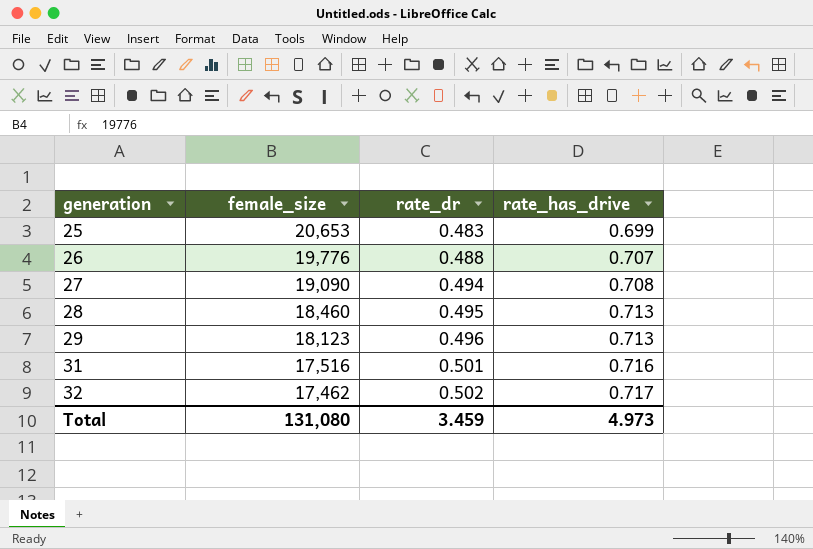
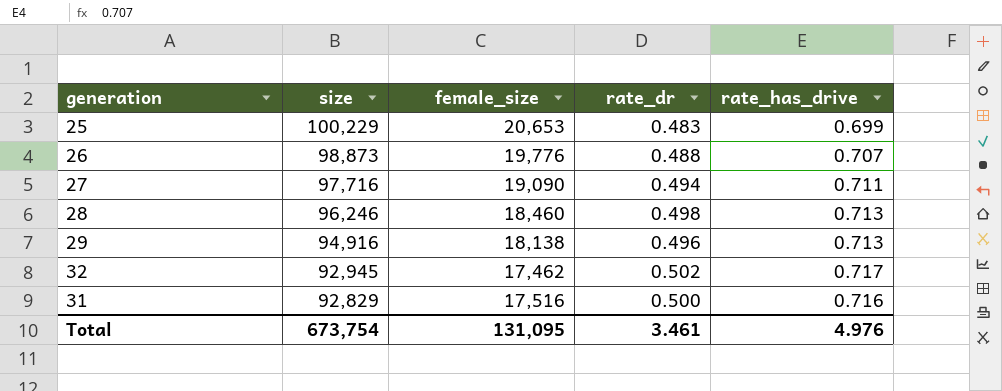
row order: generation ascending -> size descending
column size | position: none -> 2
27 | rate_has_drive: 0.708 -> 0.711
28 | rate_dr: 0.495 -> 0.498
29 | female_size: 18,123 -> 18,138
31 | rate_dr: 0.501 -> 0.500
Total | female_size: 131,080 -> 131,095
Total | rate_dr: 3.459 -> 3.461
Total | rate_has_drive: 4.973 -> 4.976

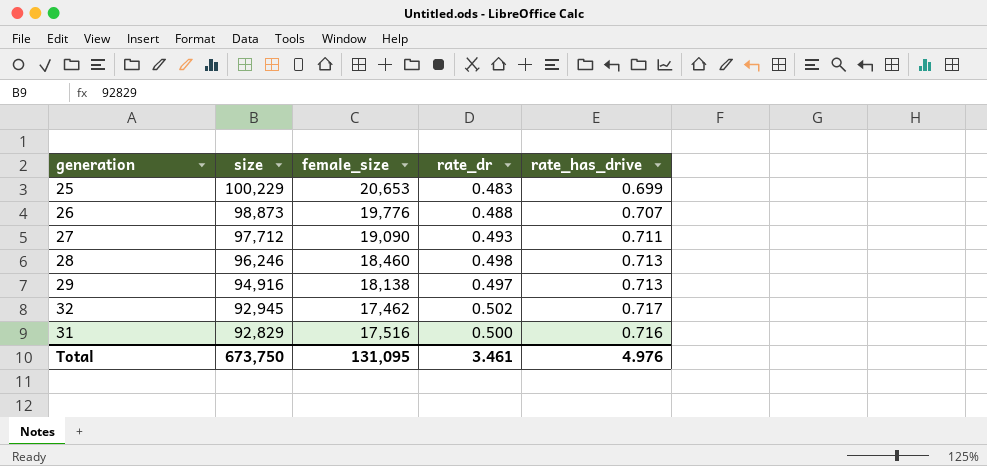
27 | size: 97,716 -> 97,712
27 | rate_dr: 0.494 -> 0.493
29 | rate_dr: 0.496 -> 0.497
Total | size: 673,754 -> 673,750

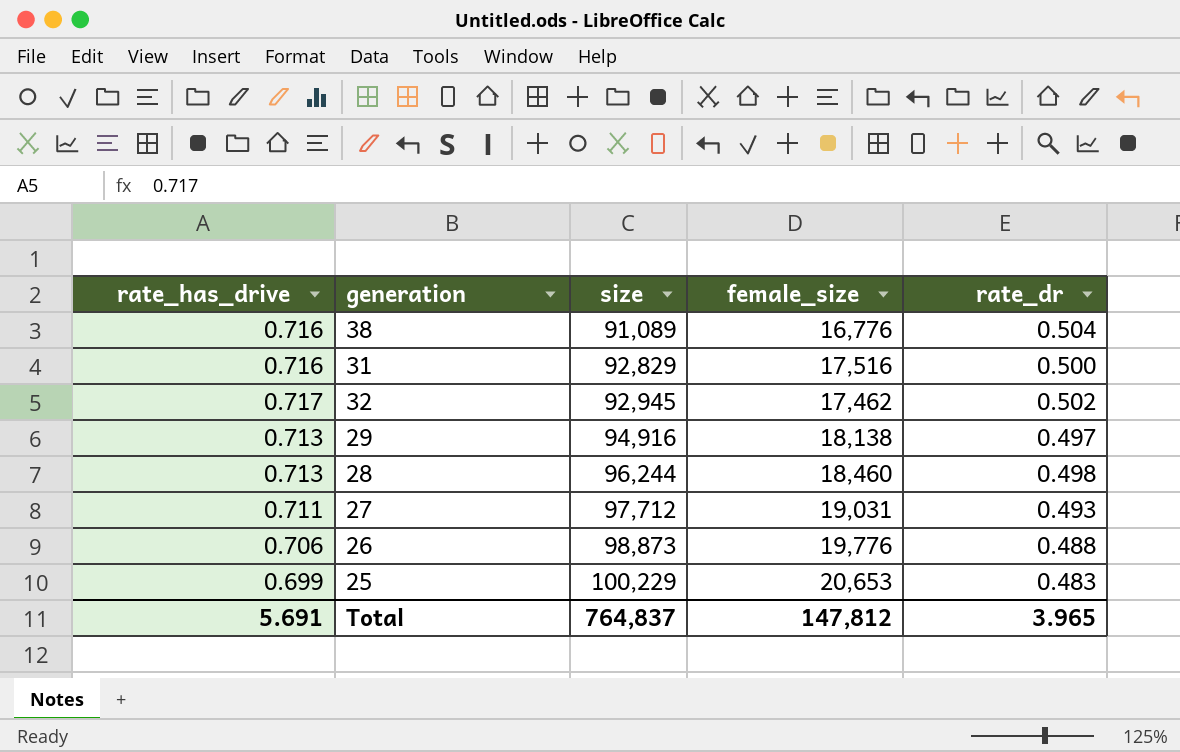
row order: size descending -> size ascending
column rate_has_drive | position: 5 -> 1
row 38: none -> 0.716 | 91,089 | 16,776 | 0.504
28 | size: 96,246 -> 96,244
27 | female_size: 19,090 -> 19,031
26 | rate_has_drive: 0.707 -> 0.706
Total | rate_has_drive: 4.976 -> 5.691
Total | size: 673,750 -> 764,837
Total | female_size: 131,095 -> 147,812
Total | rate_dr: 3.461 -> 3.965

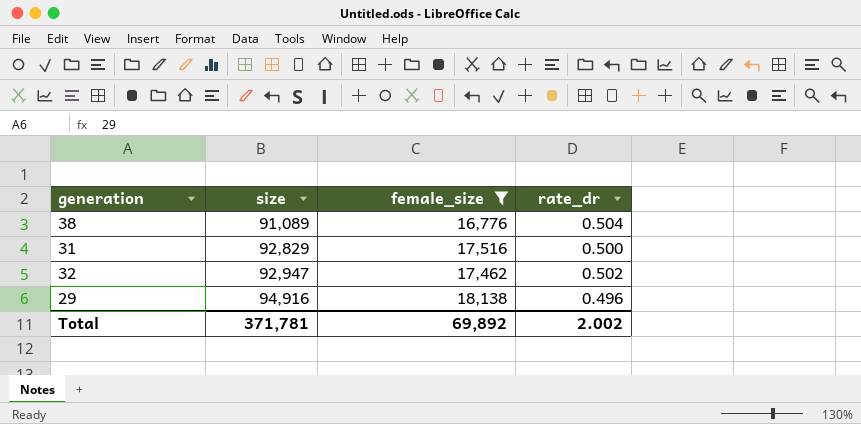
filter: none -> female_size <= 18,138
column rate_has_drive | position: 1 -> none
32 | size: 92,945 -> 92,947
29 | rate_dr: 0.497 -> 0.496
Total | size: 764,837 -> 371,781
Total | female_size: 147,812 -> 69,892
Total | rate_dr: 3.965 -> 2.002

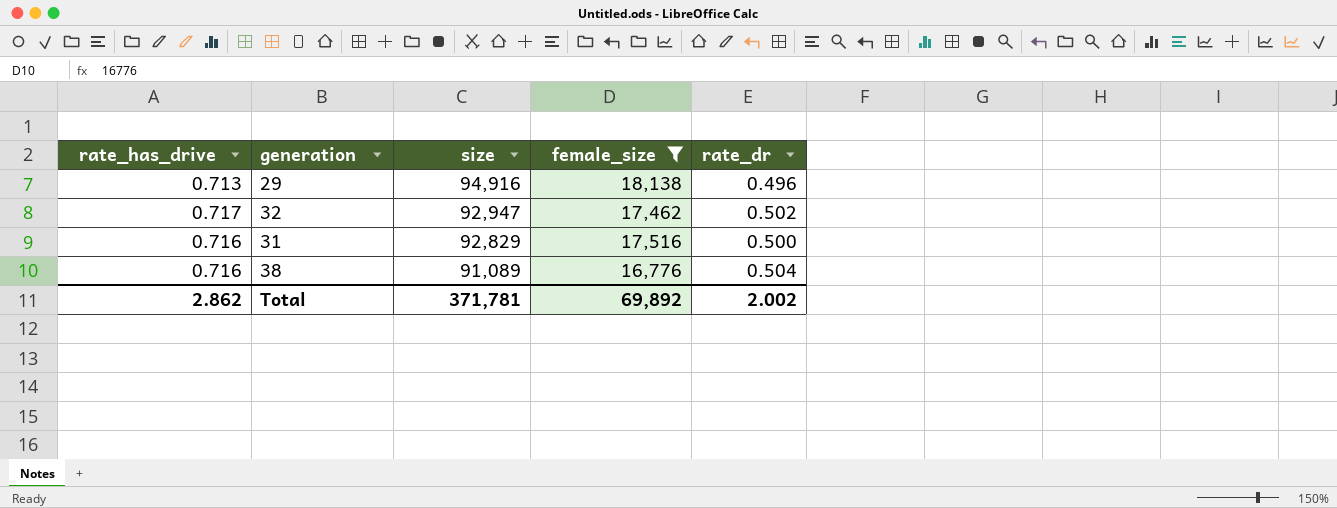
row order: size ascending -> size descending
column rate_has_drive | position: none -> 1

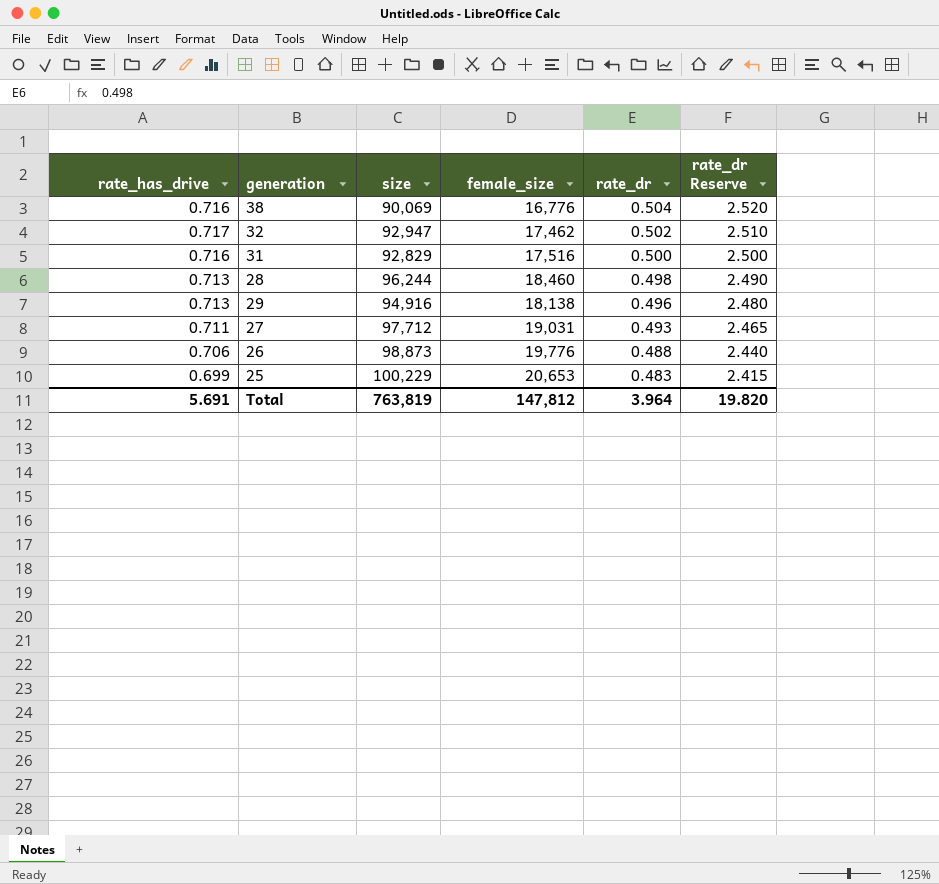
filter: female_size <= 18,138 -> none
row order: size descending -> rate_dr descending
column rate_dr Reserve | formula: none -> [rate_dr] * 5
38 | size: 91,089 -> 90,069
Total | rate_has_drive: 2.862 -> 5.691
Total | size: 371,781 -> 763,819
Total | female_size: 69,892 -> 147,812
Total | rate_dr: 2.002 -> 3.964

